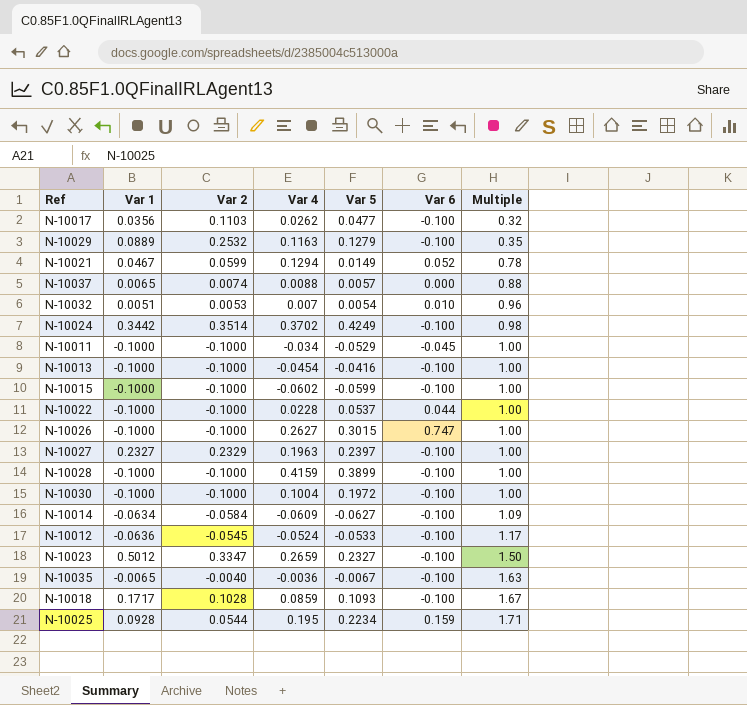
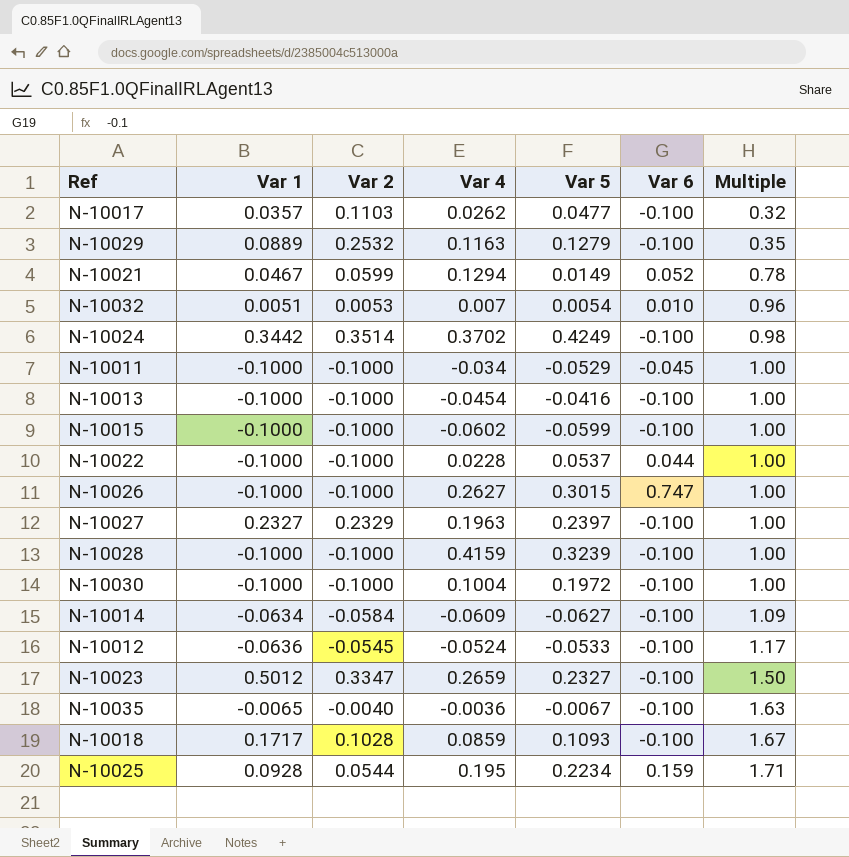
row N-10037: 0.0065 | 0.0074 | 0.0088 | 0.0057 | 0.000 | 0.88 -> none
N-10017 | Var 1: 0.0356 -> 0.0357
N-10028 | Var 5: 0.3899 -> 0.3239

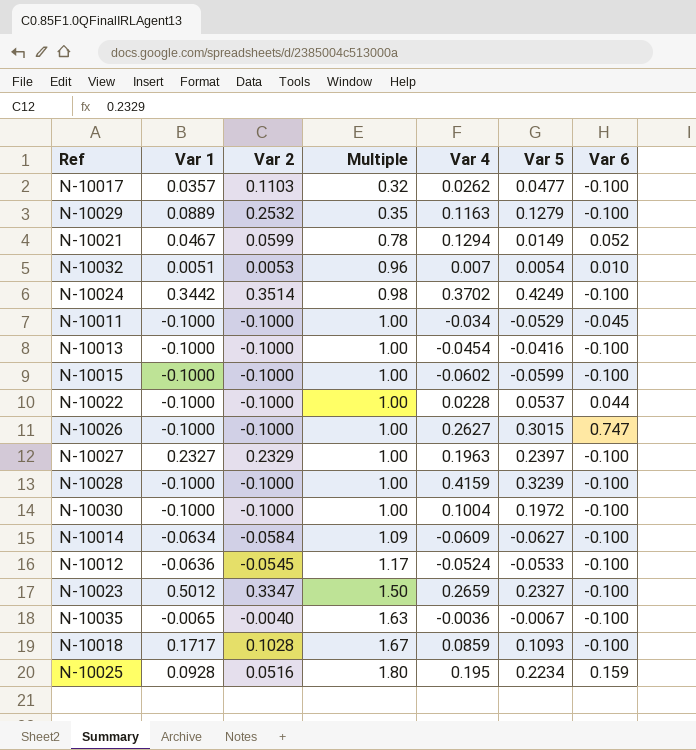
column Multiple | position: 7 -> 4
N-10025 | Var 2: 0.0544 -> 0.0516
N-10025 | Multiple: 1.71 -> 1.80

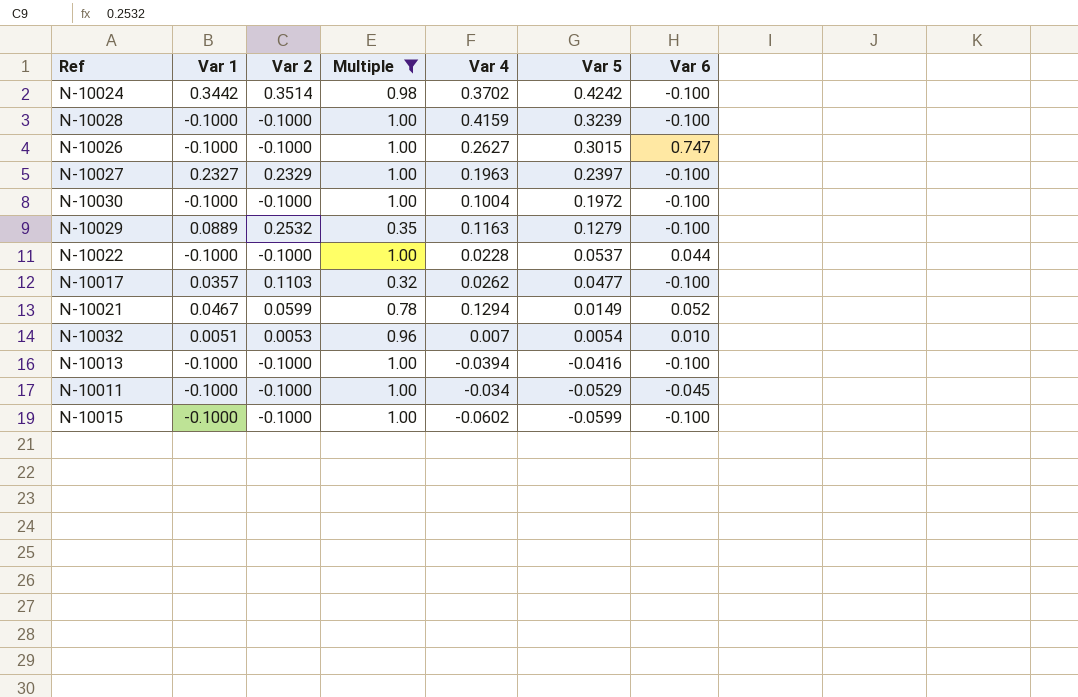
filter: none -> Multiple <= 1.00
row order: Multiple ascending -> Var 5 descending
N-10024 | Var 5: 0.4249 -> 0.4242
N-10013 | Var 4: -0.0454 -> -0.0394

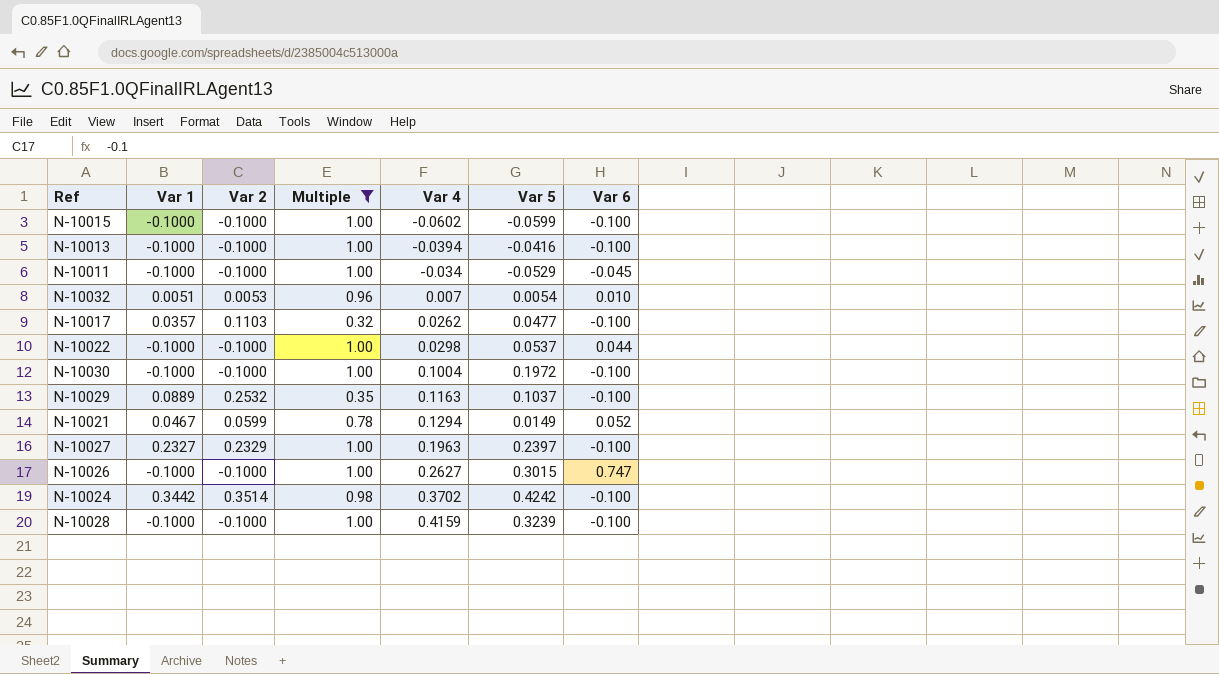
row order: Var 5 descending -> Var 4 ascending
N-10022 | Var 4: 0.0228 -> 0.0298
N-10029 | Var 5: 0.1279 -> 0.1037

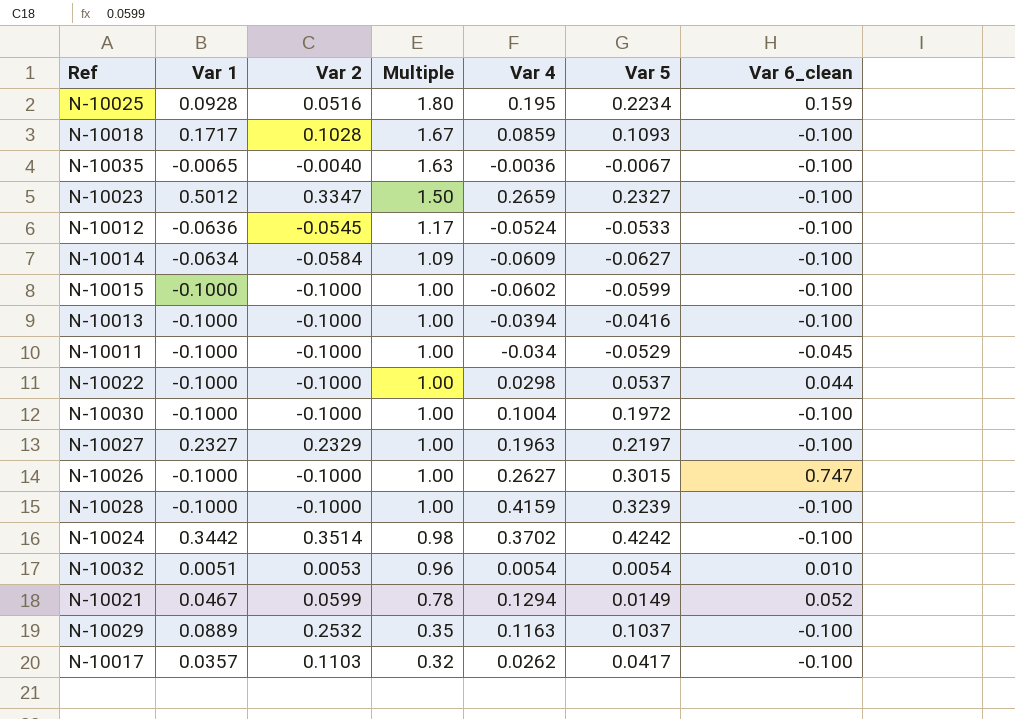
filter: Multiple <= 1.00 -> none
row order: Var 4 ascending -> Multiple descending
column name: Var 6 -> Var 6_clean
N-10027 | Var 5: 0.2397 -> 0.2197
N-10032 | Var 4: 0.007 -> 0.0054
N-10017 | Var 5: 0.0477 -> 0.0417

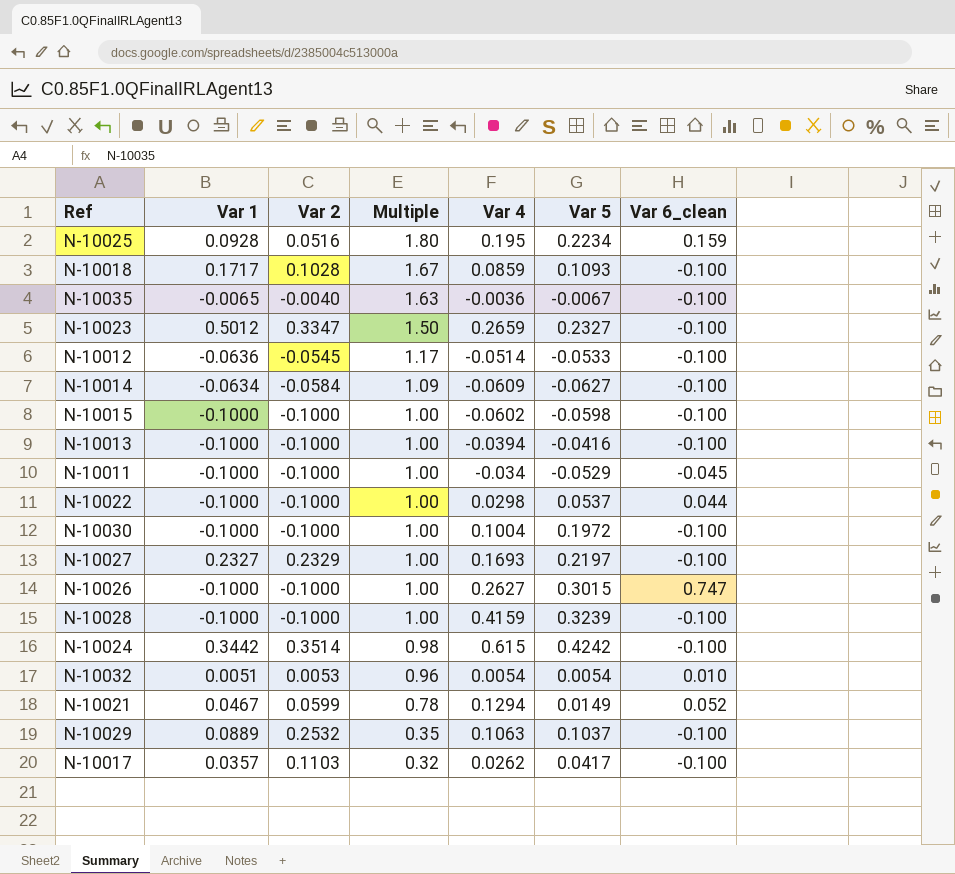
N-10012 | Var 4: -0.0524 -> -0.0514
N-10015 | Var 5: -0.0599 -> -0.0598
N-10027 | Var 4: 0.1963 -> 0.1693
N-10024 | Var 4: 0.3702 -> 0.615
N-10029 | Var 4: 0.1163 -> 0.1063

